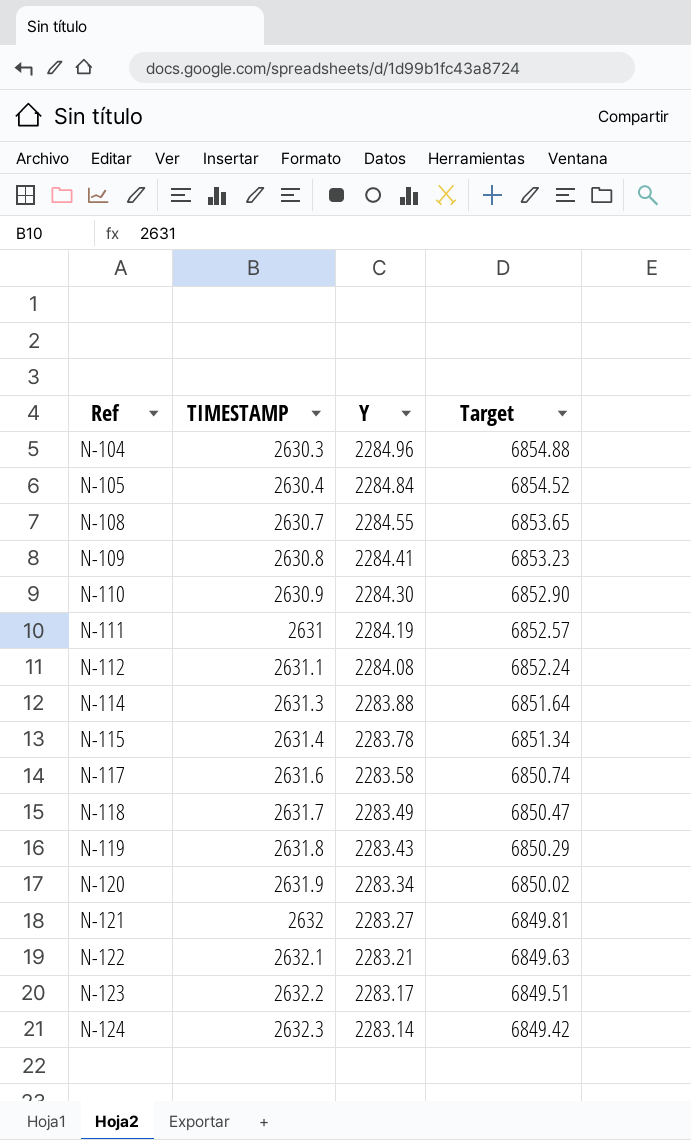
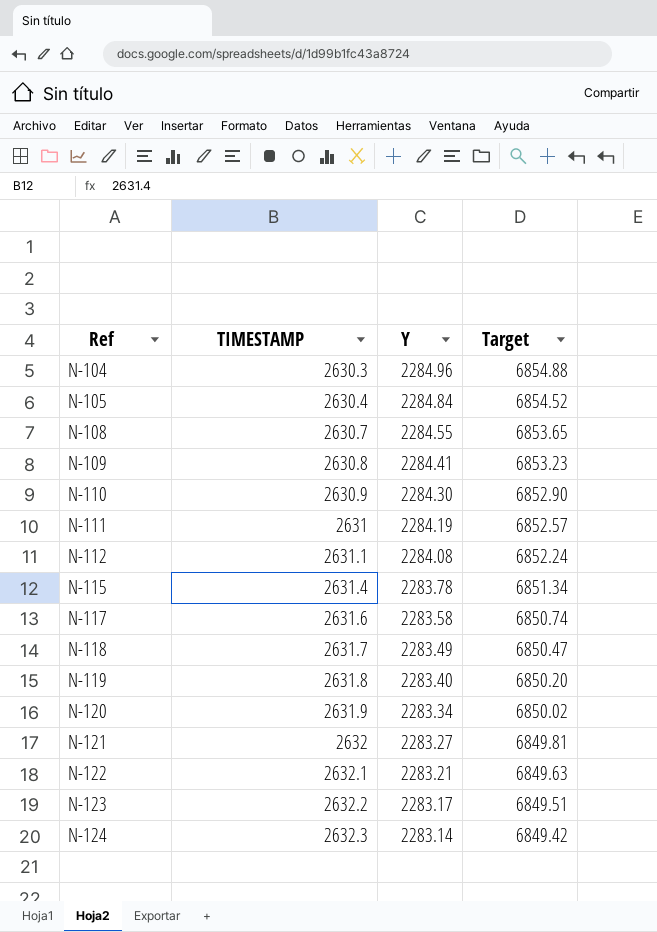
row N-114: 2631.3 | 2283.88 | 6851.64 -> none
N-119 | Y: 2283.43 -> 2283.40
N-119 | Target: 6850.29 -> 6850.20

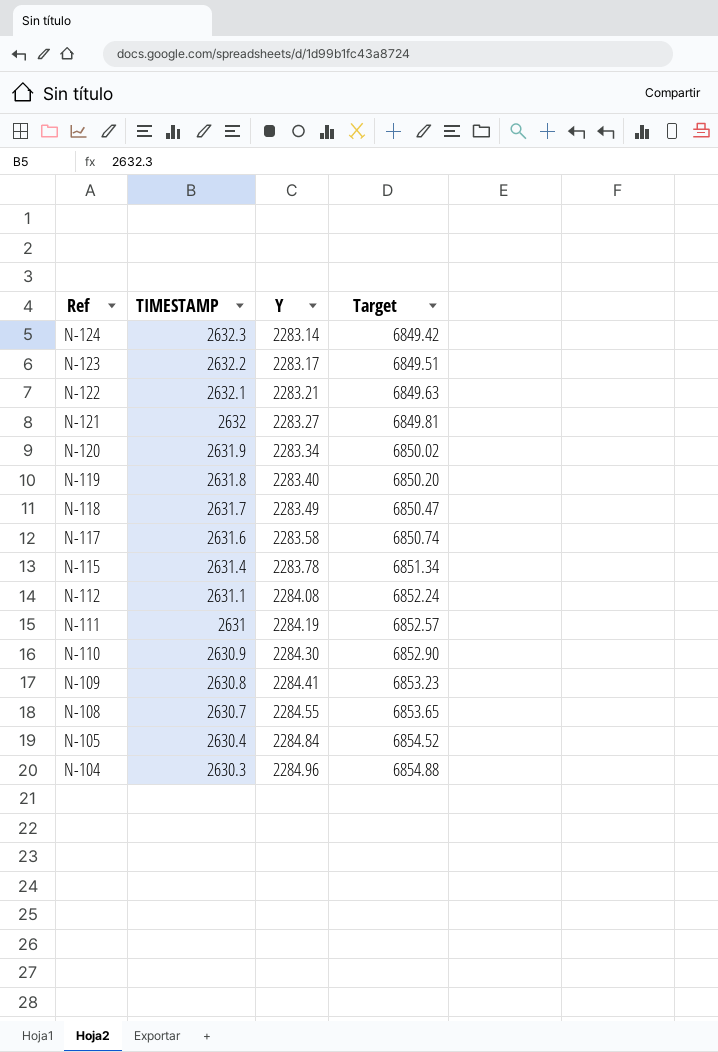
row order: Ref ascending -> Ref descending

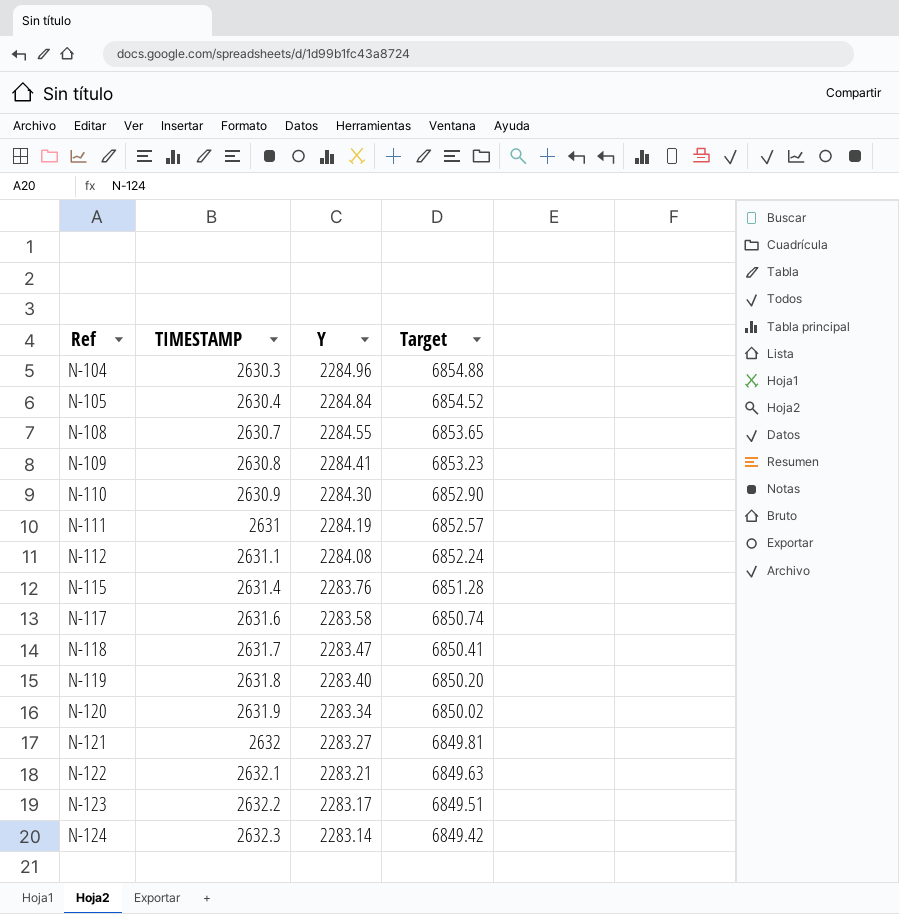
row order: Ref descending -> Ref ascending
N-115 | Y: 2283.78 -> 2283.76
N-115 | Target: 6851.34 -> 6851.28
N-118 | Y: 2283.49 -> 2283.47
N-118 | Target: 6850.47 -> 6850.41

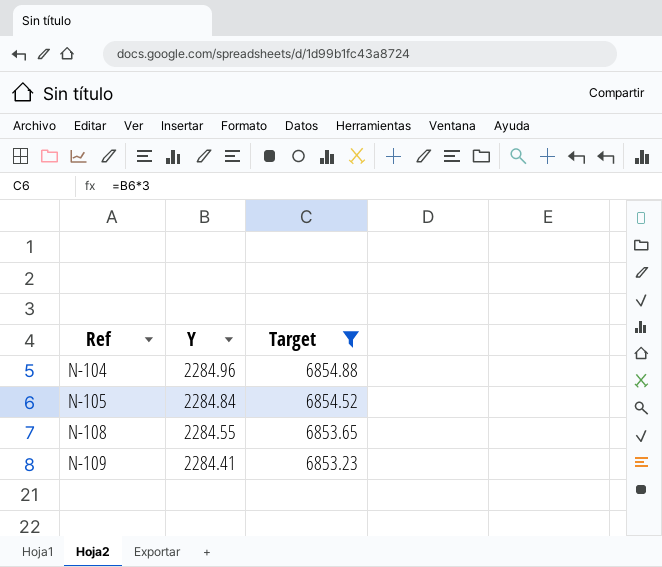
filter: none -> Target >= 6853.23
column TIMESTAMP | position: 2 -> none

